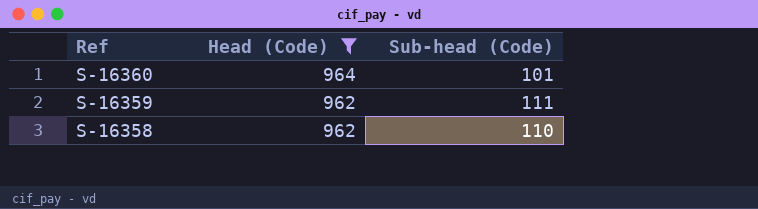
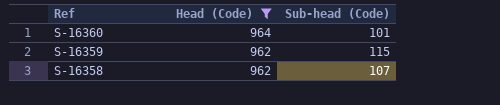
S-16359 | Sub-head (Code): 111 -> 115
S-16358 | Sub-head (Code): 110 -> 107

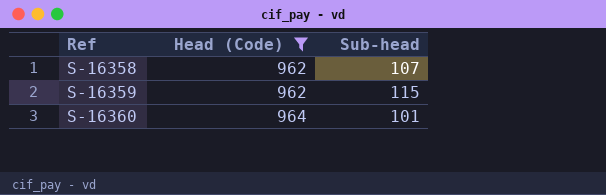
row order: Ref descending -> Ref ascending
column name: Sub-head (Code) -> Sub-head

